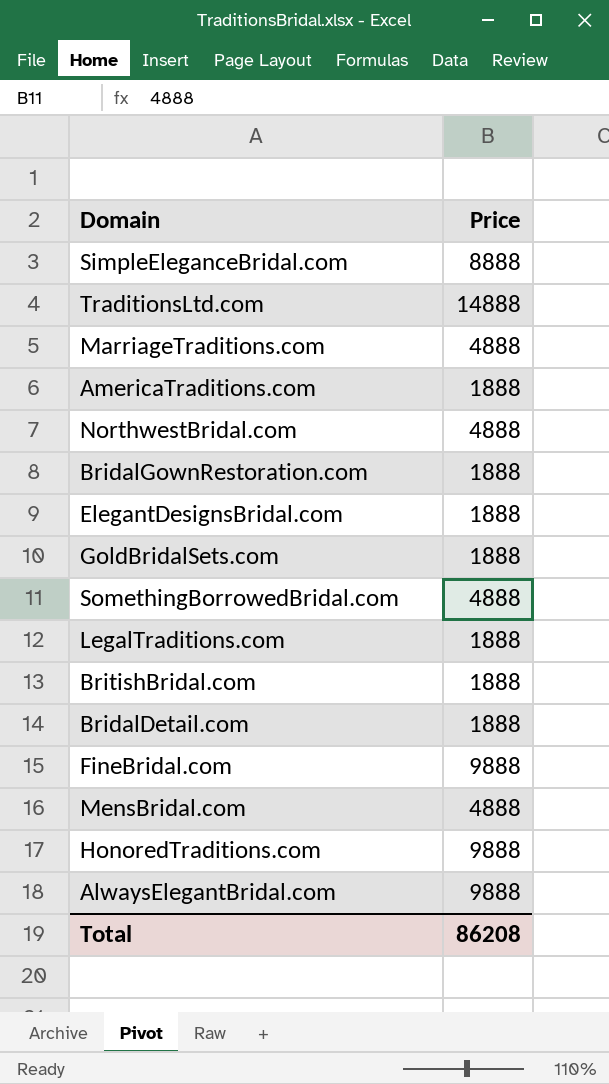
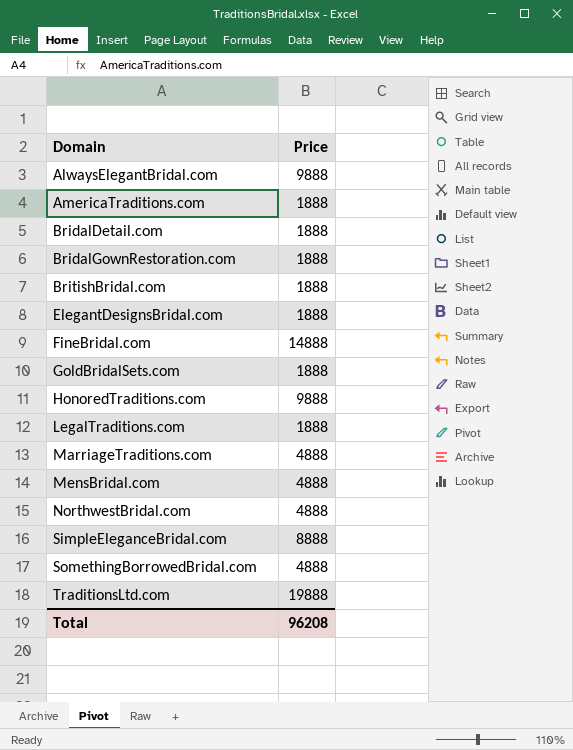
row order: none -> Domain ascending
FineBridal.com | Price: 9888 -> 14888
TraditionsLtd.com | Price: 14888 -> 19888
Total | Price: 86208 -> 96208

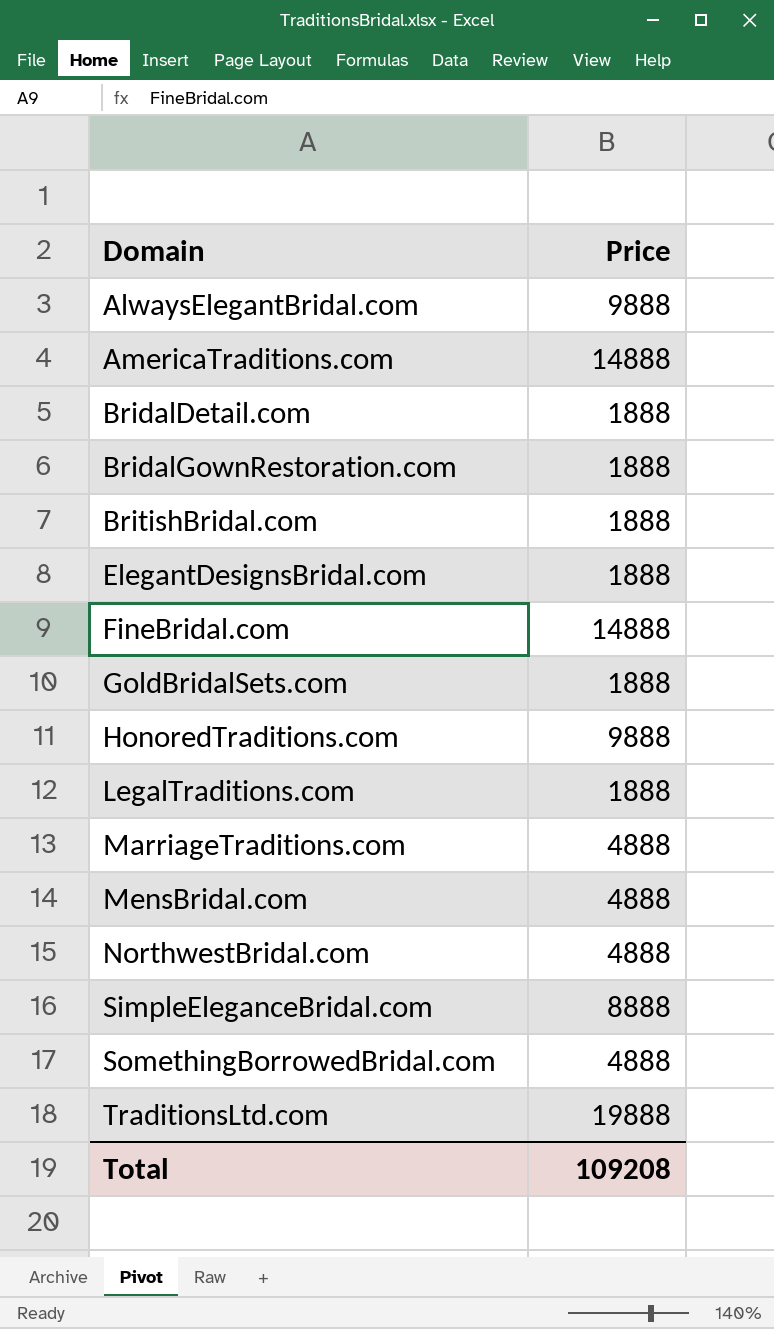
AmericaTraditions.com | Price: 1888 -> 14888
Total | Price: 96208 -> 109208

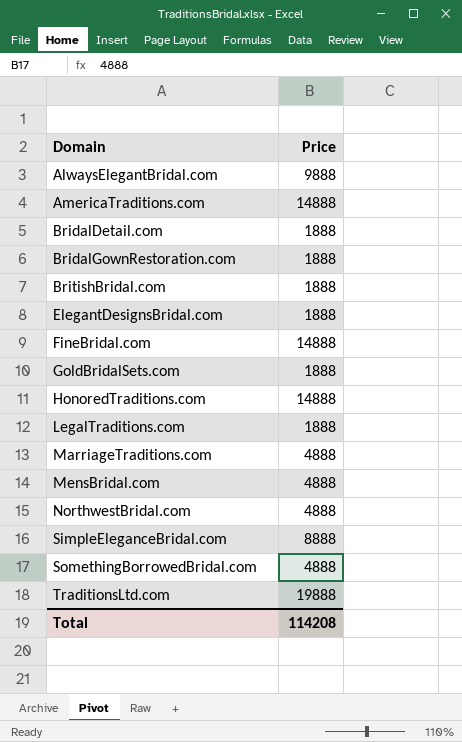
HonoredTraditions.com | Price: 9888 -> 14888
Total | Price: 109208 -> 114208

